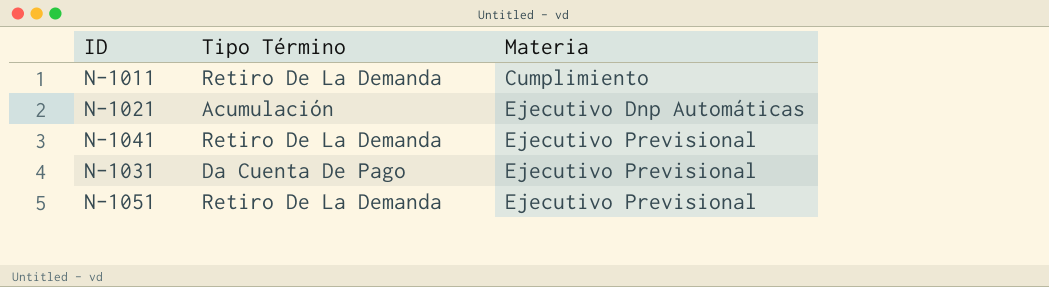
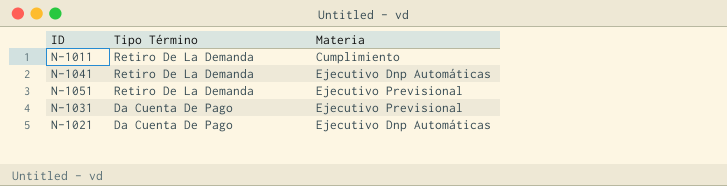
row order: Materia ascending -> Tipo Término descending
N-1041 | Materia: Ejecutivo Previsional -> Ejecutivo Dnp Automáticas
N-1021 | Tipo Término: Acumulación -> Da Cuenta De Pago

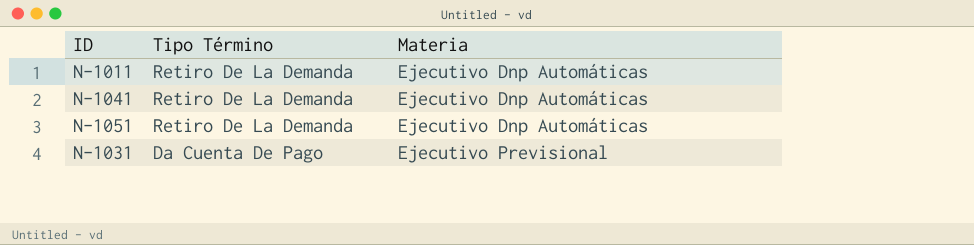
row N-1021: Da Cuenta De Pago | Ejecutivo Dnp Automáticas -> none
N-1011 | Materia: Cumplimiento -> Ejecutivo Dnp Automáticas
N-1051 | Materia: Ejecutivo Previsional -> Ejecutivo Dnp Automáticas

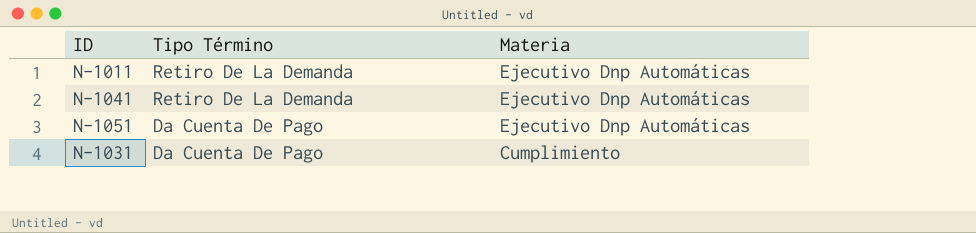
N-1051 | Tipo Término: Retiro De La Demanda -> Da Cuenta De Pago
N-1031 | Materia: Ejecutivo Previsional -> Cumplimiento

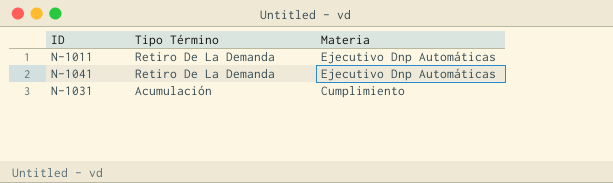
row N-1051: Da Cuenta De Pago | Ejecutivo Dnp Automáticas -> none
N-1031 | Tipo Término: Da Cuenta De Pago -> Acumulación

